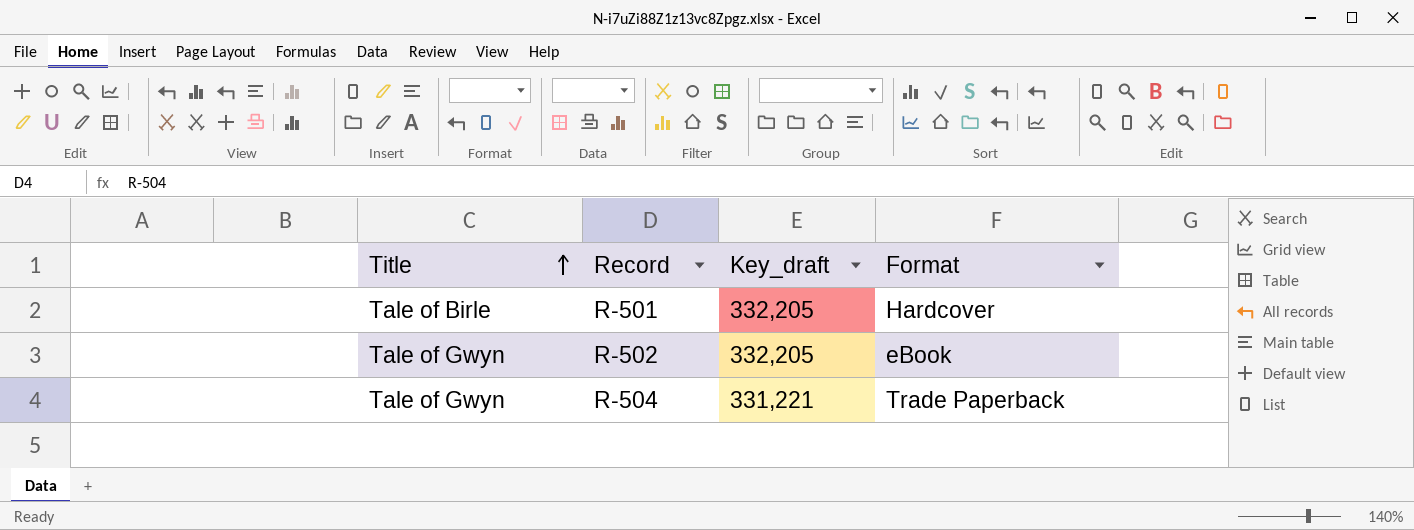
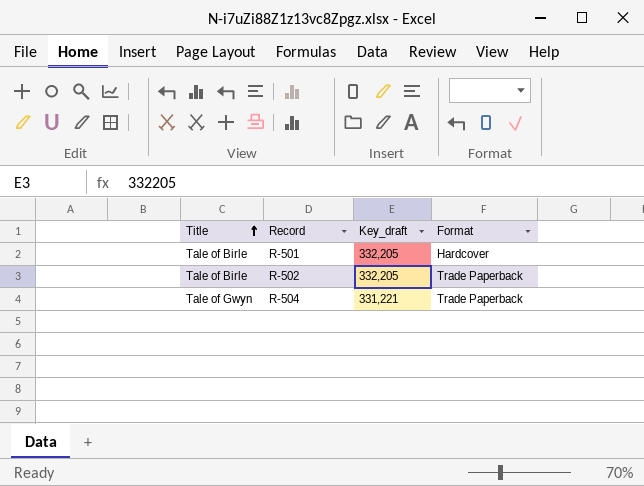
R-502 | Title: Tale of Gwyn -> Tale of Birle
R-502 | Format: eBook -> Trade Paperback

